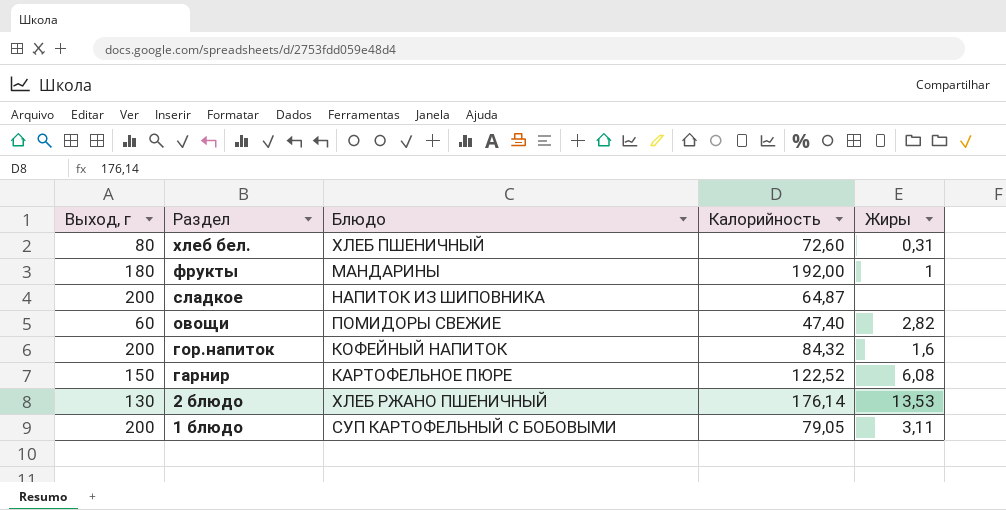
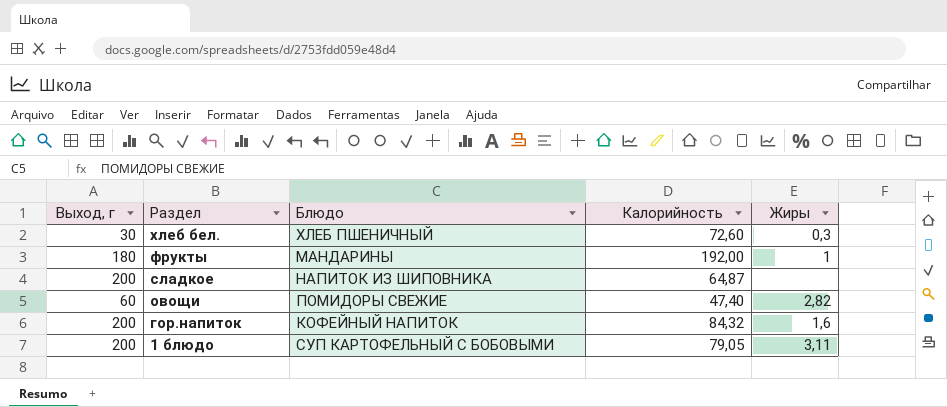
row гарнир: 150 | КАРТОФЕЛЬНОЕ ПЮРЕ | 122,52 | 6,08 -> none
row 2 блюдо: 130 | ХЛЕБ РЖАНО ПШЕНИЧНЫЙ | 176,14 | 13,53 -> none
хлеб бел. | Выход, г: 80 -> 30
хлеб бел. | Жиры: 0,31 -> 0,3

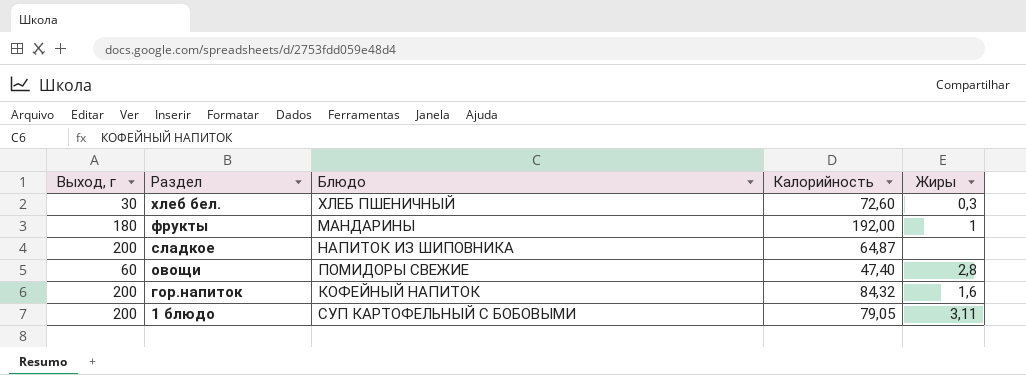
овощи | Жиры: 2,82 -> 2,8

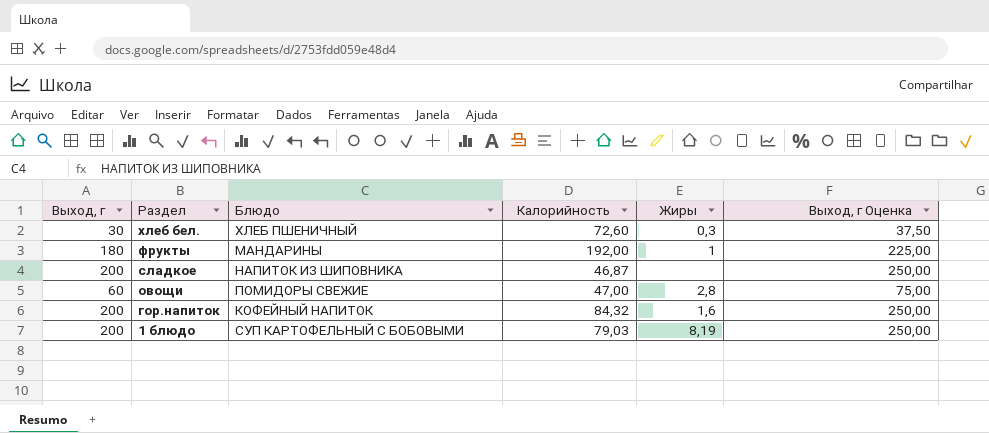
column Выход, г Оценка | formula: none -> [Выход, г] * 1,25
сладкое | Калорийность: 64,87 -> 46,87
овощи | Калорийность: 47,40 -> 47,00
1 блюдо | Калорийность: 79,05 -> 79,03
1 блюдо | Жиры: 3,11 -> 8,19

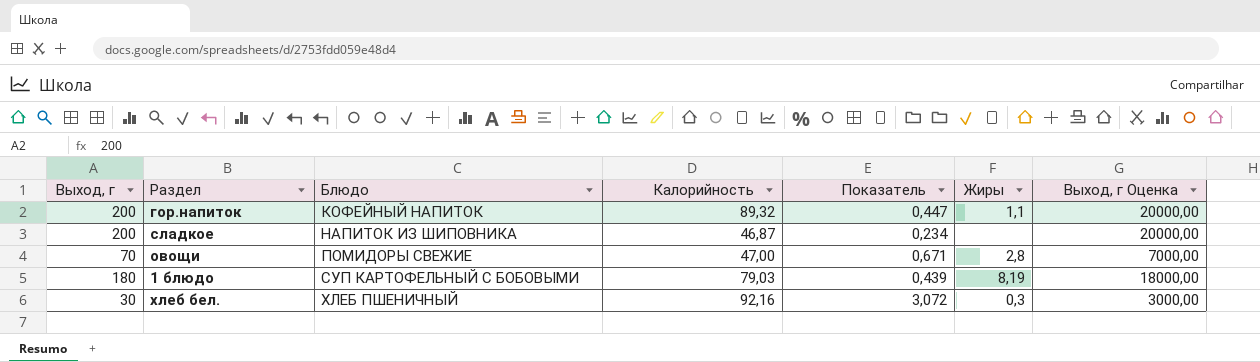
row order: Раздел descending -> Блюдо ascending
column Показатель | formula: none -> [Калорийность] / [Выход, г]
column Выход, г Оценка | formula: [Выход, г] * 1,25 -> [Выход, г] * 100
row фрукты: 180 | МАНДАРИНЫ | 192,00 | 1 | 225,00 -> none
гор.напиток | Калорийность: 84,32 -> 89,32
гор.напиток | Жиры: 1,6 -> 1,1
овощи | Выход, г: 60 -> 70
1 блюдо | Выход, г: 200 -> 180
хлеб бел. | Калорийность: 72,60 -> 92,16

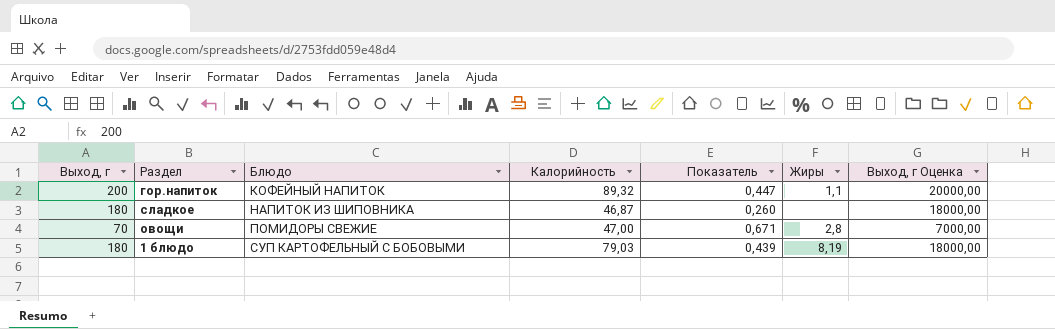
row хлеб бел.: 30 | ХЛЕБ ПШЕНИЧНЫЙ | 92,16 | 3,072 | 0,3 | 3000,00 -> none
сладкое | Выход, г: 200 -> 180
сладкое | Показатель: 0,234 -> 0,260
сладкое | Выход, г Оценка: 20000,00 -> 18000,00

